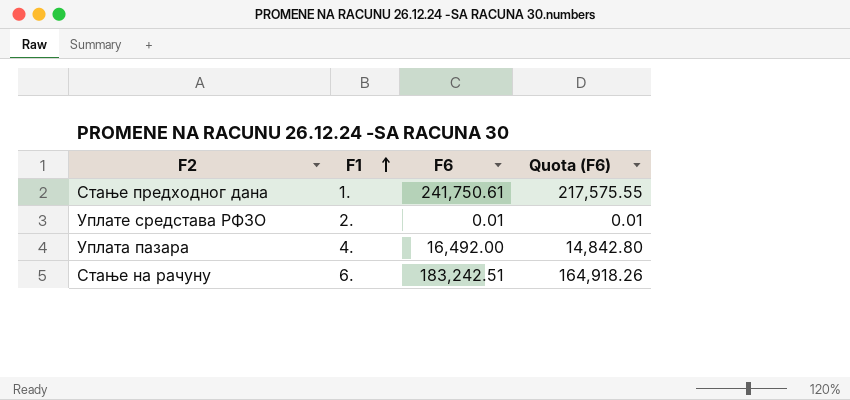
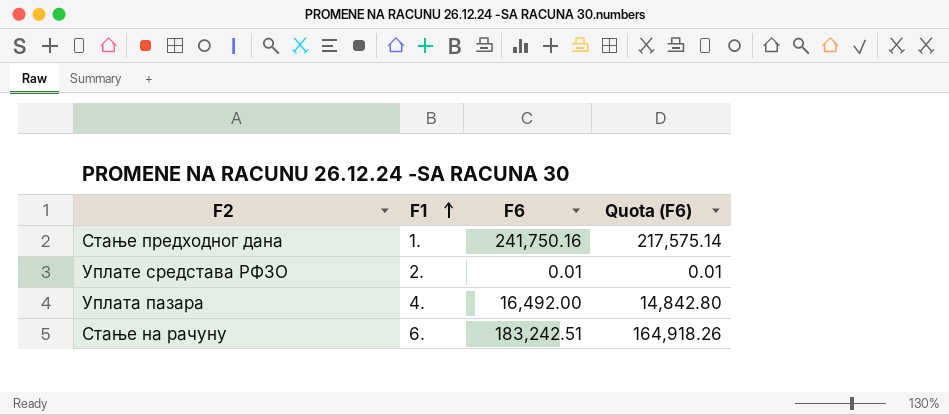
Стање предходног дана | F6: 241,750.61 -> 241,750.16
Стање предходног дана | Quota (F6): 217,575.55 -> 217,575.14

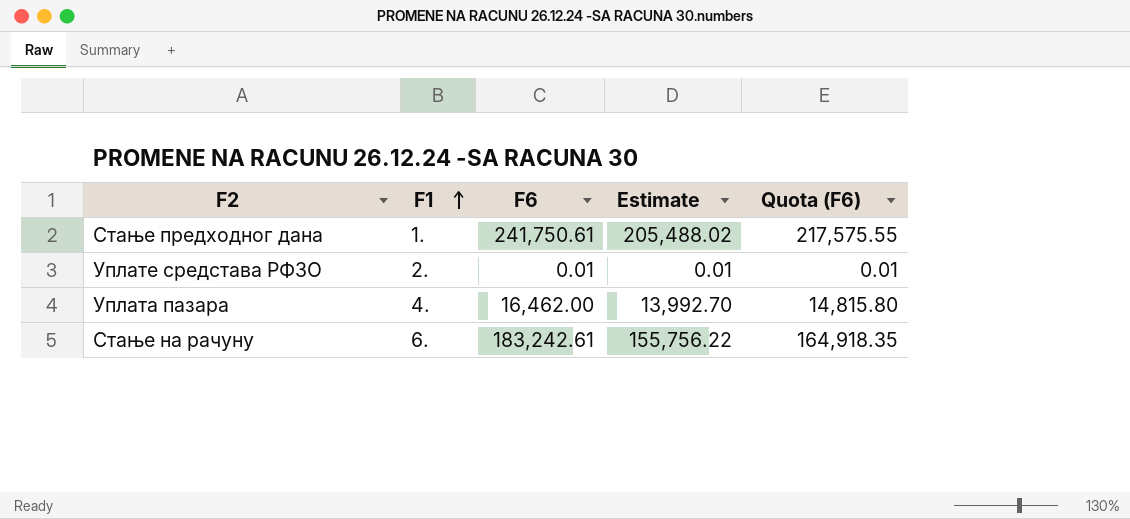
column Estimate | formula: none -> [F6] * 0.85
Стање предходног дана | F6: 241,750.16 -> 241,750.61
Стање предходног дана | Quota (F6): 217,575.14 -> 217,575.55
Уплата пазара | F6: 16,492.00 -> 16,462.00
Уплата пазара | Quota (F6): 14,842.80 -> 14,815.80
Стање на рачуну | F6: 183,242.51 -> 183,242.61
Стање на рачуну | Quota (F6): 164,918.26 -> 164,918.35

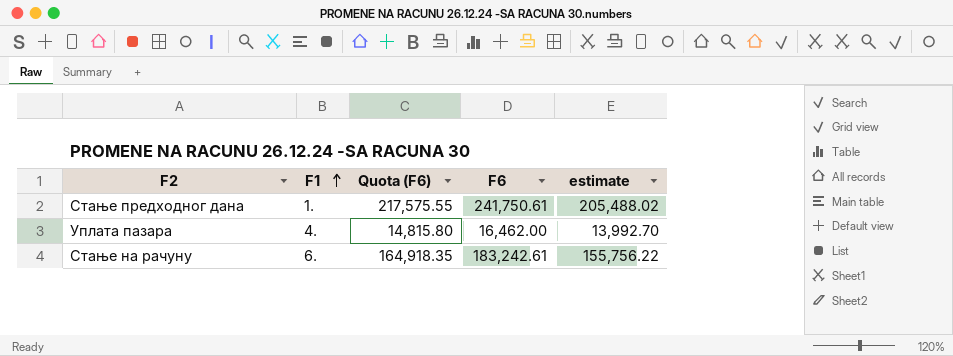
column Quota (F6) | position: 5 -> 3
column name: Estimate -> estimate
row Уплате средстава РФЗО: 2. | 0.01 | 0.01 | 0.01 -> none

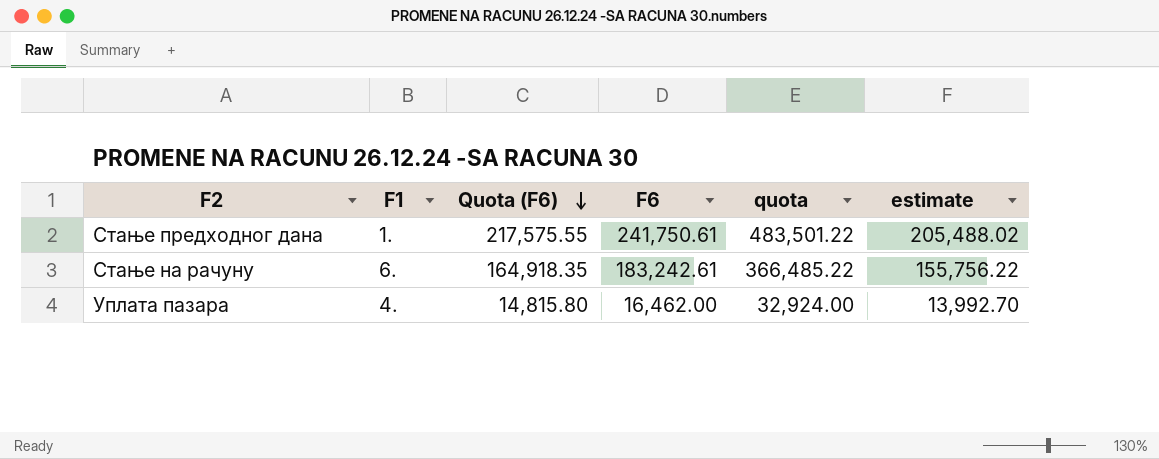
row order: F1 ascending -> Quota (F6) descending
column quota | formula: none -> [F6] * 2

